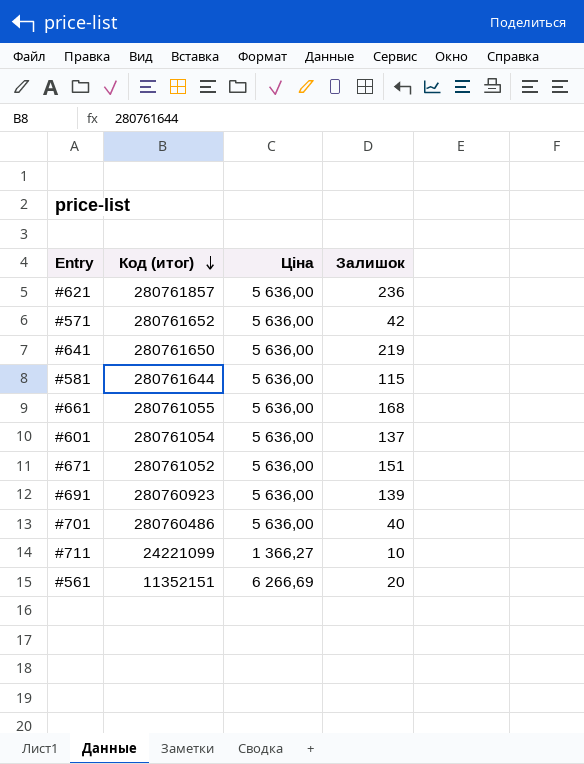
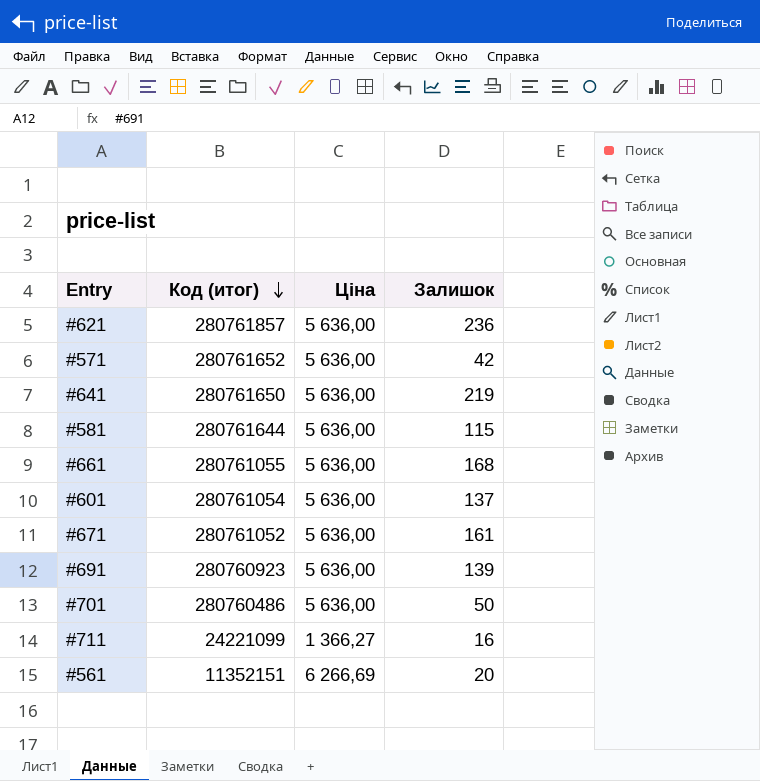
#671 | Залишок: 151 -> 161
#701 | Залишок: 40 -> 50
#711 | Залишок: 10 -> 16

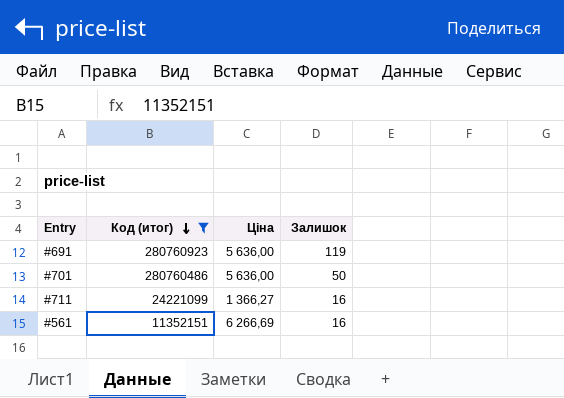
filter: none -> Код (итог) <= 280760923
#691 | Залишок: 139 -> 119
#561 | Залишок: 20 -> 16

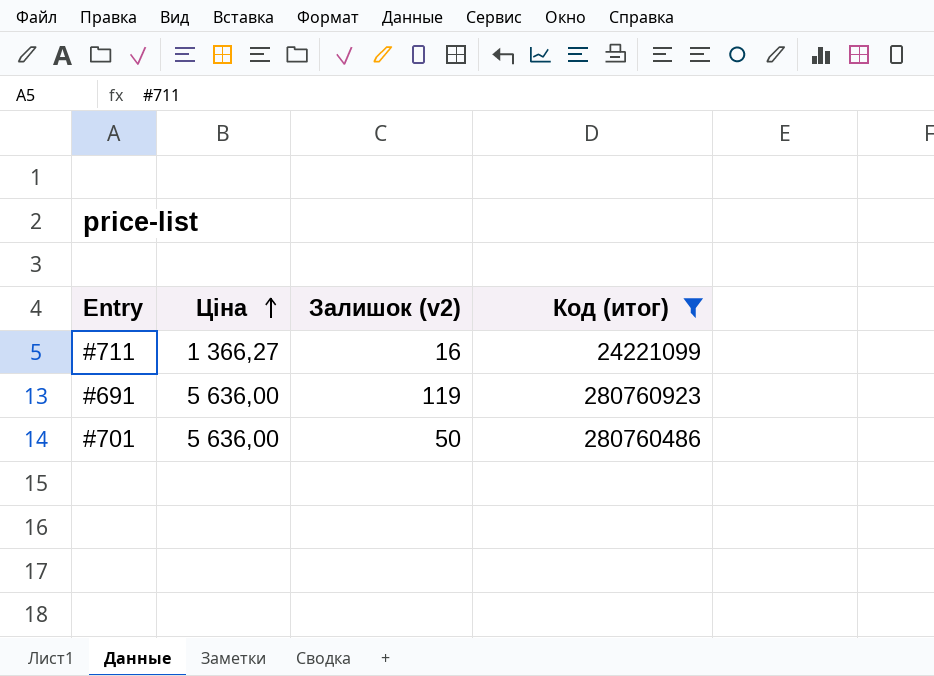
row order: Код (итог) descending -> Ціна ascending
column name: Залишок -> Залишок (v2)
column Код (итог) | position: 2 -> 4
row #561: 11352151 | 6 266,69 | 16 -> none

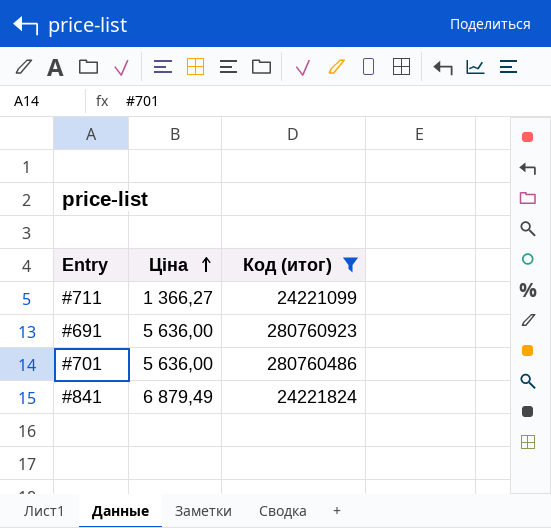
column Залишок (v2) | position: 3 -> none
row #841: none -> 6 879,49 | 24221824

